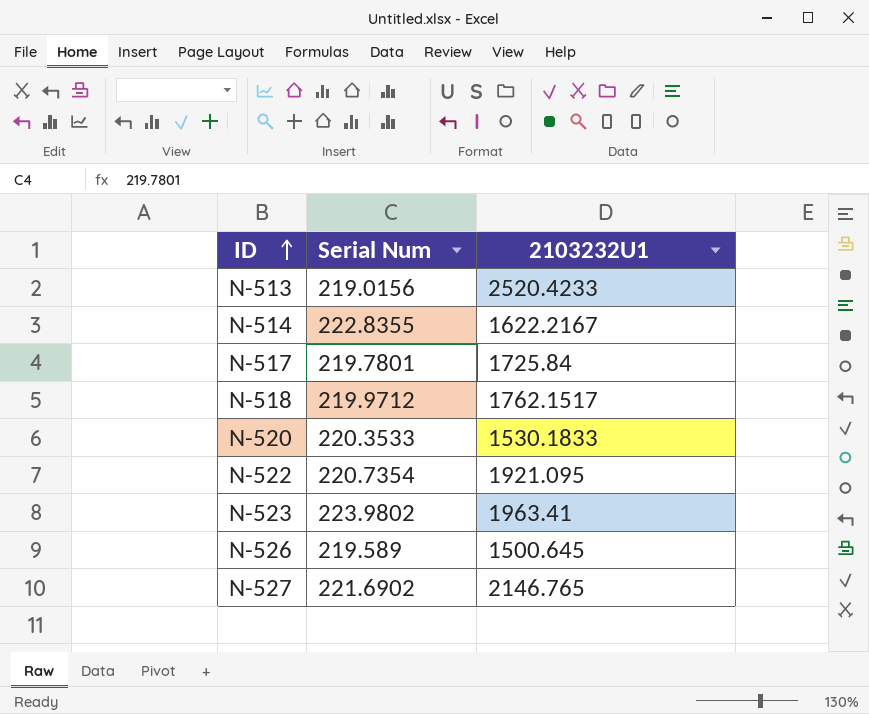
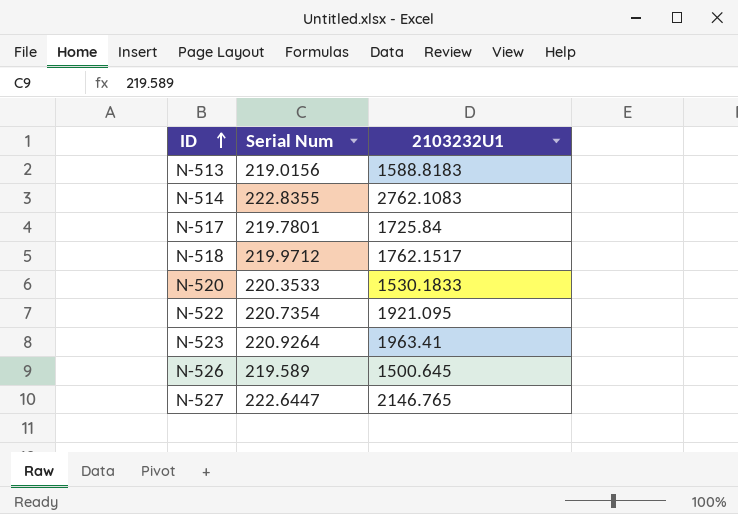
N-513 | 2103232U1: 2520.4233 -> 1588.8183
N-514 | 2103232U1: 1622.2167 -> 2762.1083
N-523 | Serial Num: 223.9802 -> 220.9264
N-527 | Serial Num: 221.6902 -> 222.6447

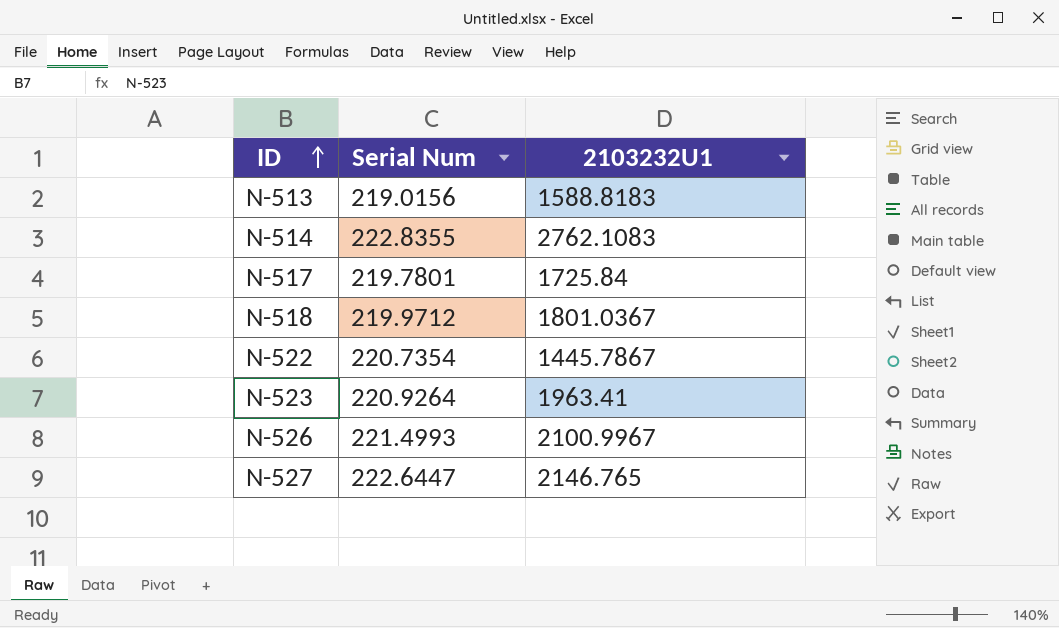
row N-520: 220.3533 | 1530.1833 -> none
N-518 | 2103232U1: 1762.1517 -> 1801.0367
N-522 | 2103232U1: 1921.095 -> 1445.7867
N-526 | Serial Num: 219.589 -> 221.4993
N-526 | 2103232U1: 1500.645 -> 2100.9967

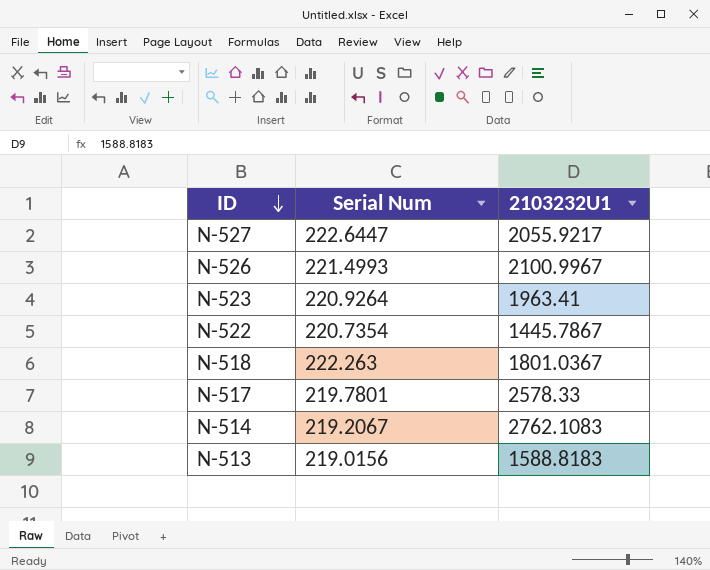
row order: ID ascending -> ID descending
N-527 | 2103232U1: 2146.765 -> 2055.9217
N-518 | Serial Num: 219.9712 -> 222.263
N-517 | 2103232U1: 1725.84 -> 2578.33
N-514 | Serial Num: 222.8355 -> 219.2067

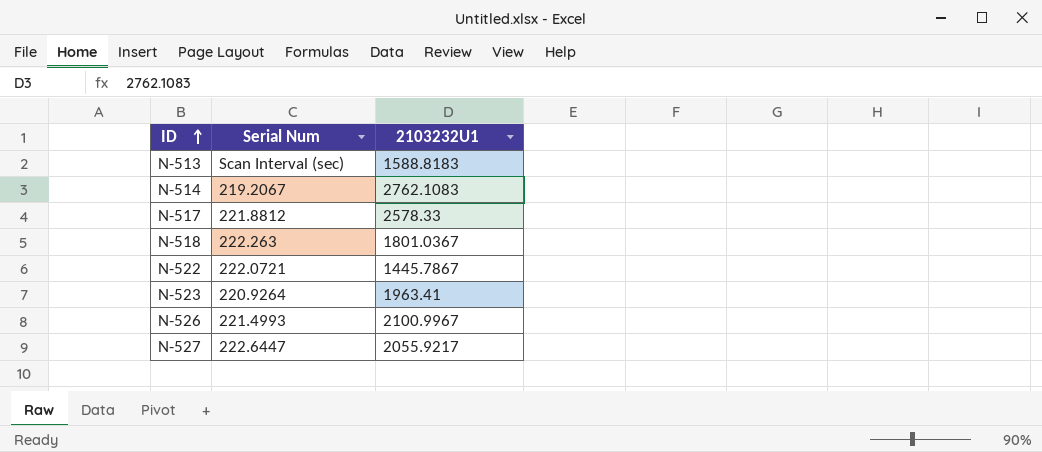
row order: ID descending -> ID ascending
N-513 | Serial Num: 219.0156 -> Scan Interval (sec)
N-517 | Serial Num: 219.7801 -> 221.8812
N-522 | Serial Num: 220.7354 -> 222.0721

